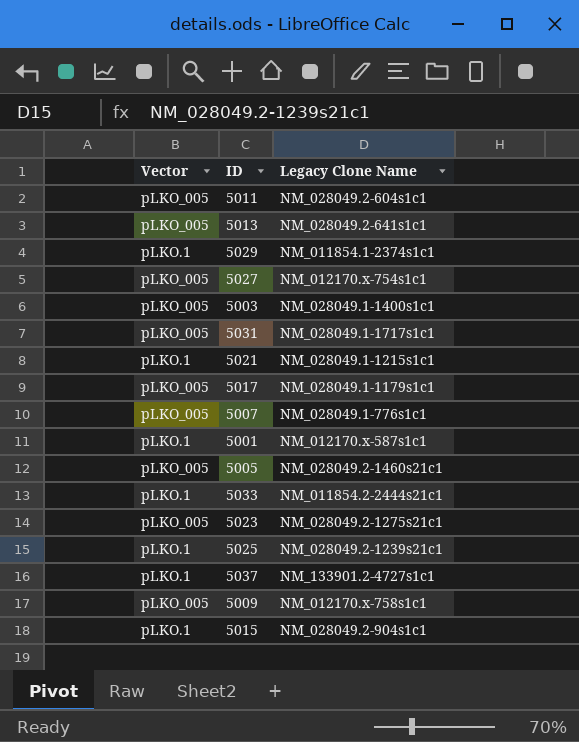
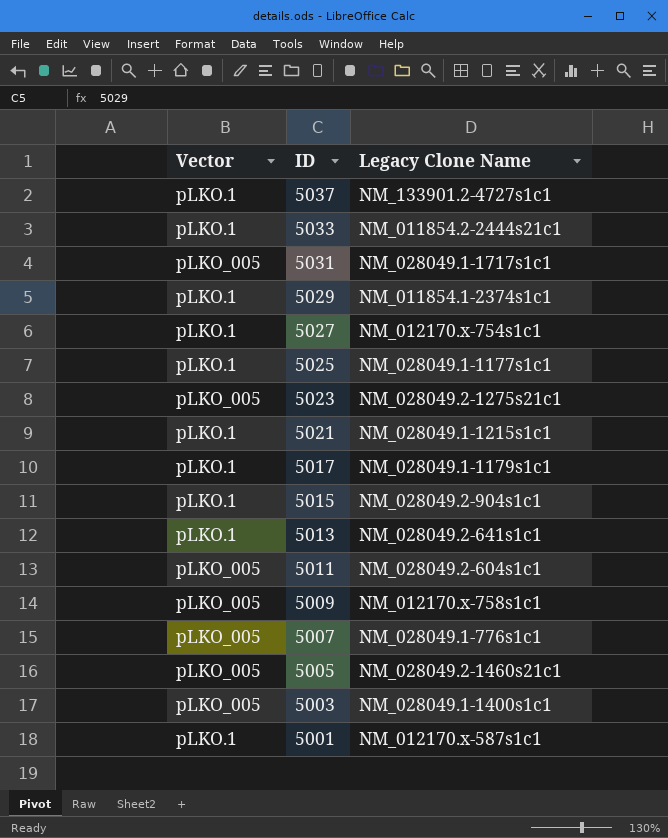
row order: none -> ID descending
5027 | Vector: pLKO_005 -> pLKO.1
5025 | Legacy Clone Name: NM_028049.2-1239s21c1 -> NM_028049.1-1177s1c1
5017 | Vector: pLKO_005 -> pLKO.1
5013 | Vector: pLKO_005 -> pLKO.1

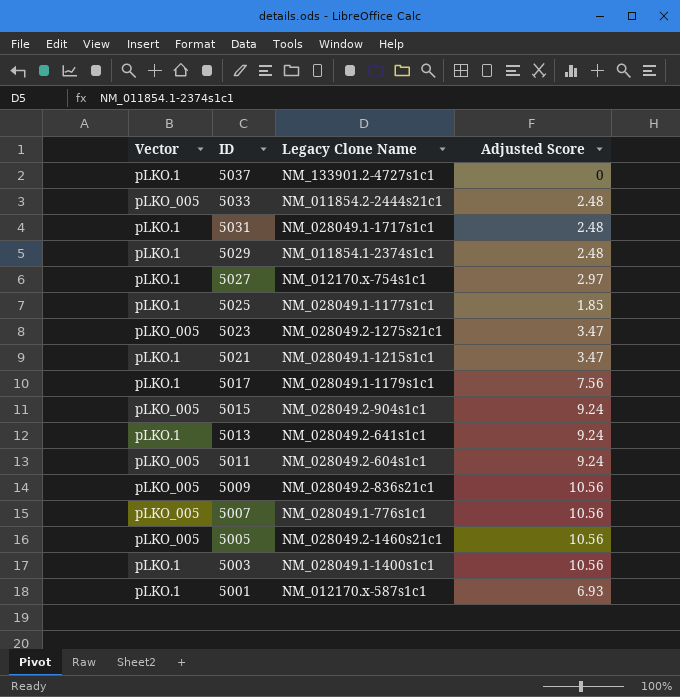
column Adjusted Score | position: none -> 4
5033 | Vector: pLKO.1 -> pLKO_005
5031 | Vector: pLKO_005 -> pLKO.1
5015 | Vector: pLKO.1 -> pLKO_005
5009 | Legacy Clone Name: NM_012170.x-758s1c1 -> NM_028049.2-836s21c1
5003 | Vector: pLKO_005 -> pLKO.1

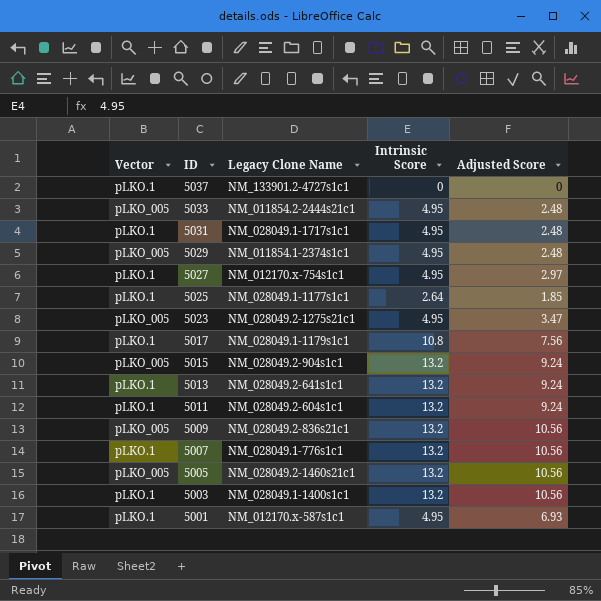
column Intrinsic Score | position: none -> 4
row 5021: pLKO.1 | NM_028049.1-1215s1c1 | 3.47 -> none
5029 | Vector: pLKO.1 -> pLKO_005
5011 | Vector: pLKO_005 -> pLKO.1
5007 | Vector: pLKO_005 -> pLKO.1

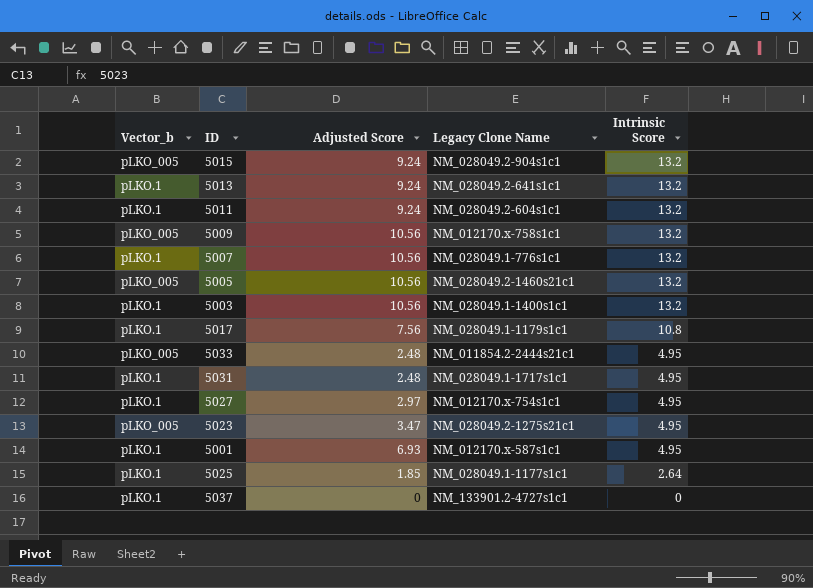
row order: ID descending -> Intrinsic Score descending
column name: Vector -> Vector_b
column Adjusted Score | position: 5 -> 3
row 5029: pLKO_005 | NM_011854.1-2374s1c1 | 4.95 | 2.48 -> none
5009 | Legacy Clone Name: NM_028049.2-836s21c1 -> NM_012170.x-758s1c1

